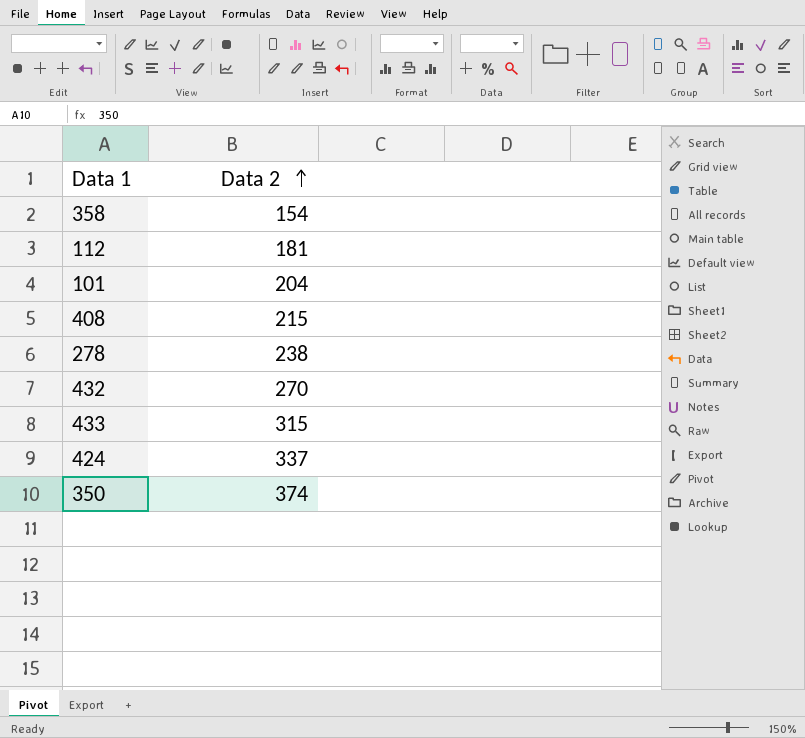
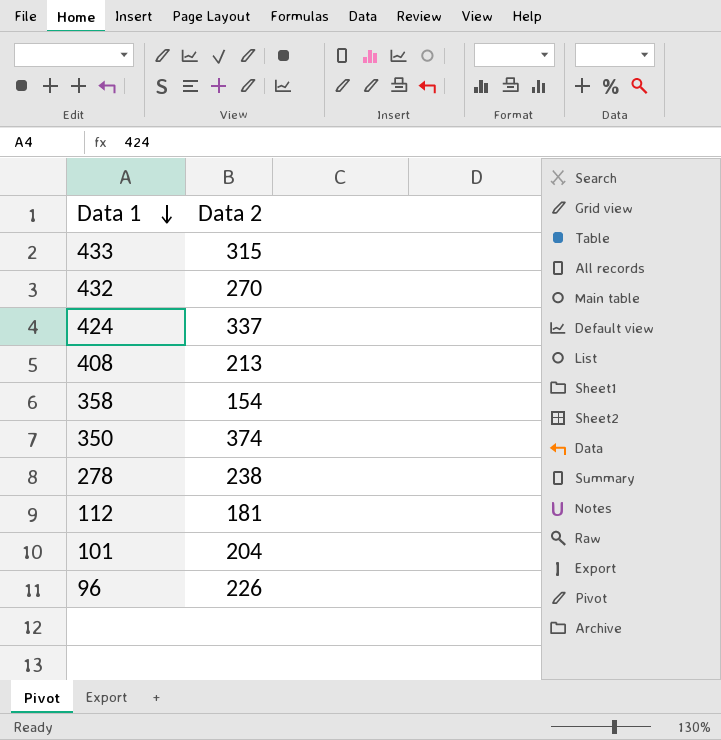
row order: Data 2 ascending -> Data 1 descending
408 | Data 2: 215 -> 213
row 96: none -> 226

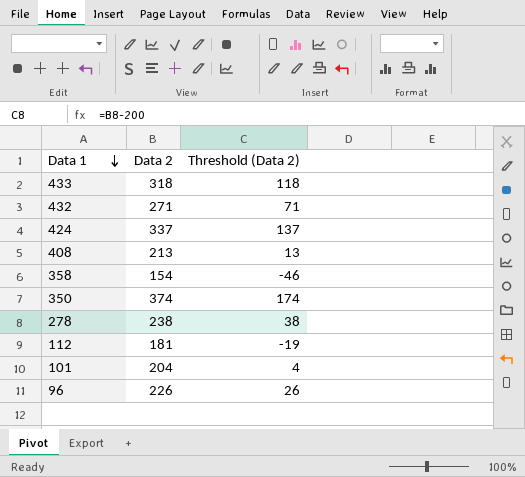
column Threshold (Data 2) | formula: none -> [Data 2] - 200
433 | Data 2: 315 -> 318
432 | Data 2: 270 -> 271

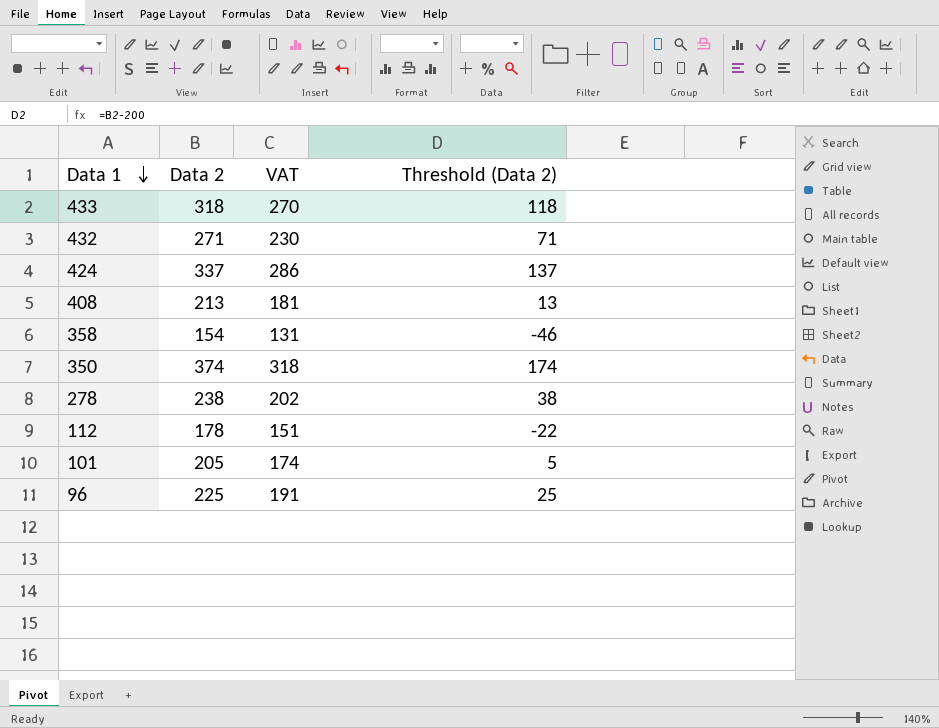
column VAT | formula: none -> [Data 2] * 0.85
112 | Data 2: 181 -> 178
112 | Threshold (Data 2): -19 -> -22
101 | Data 2: 204 -> 205
101 | Threshold (Data 2): 4 -> 5
96 | Data 2: 226 -> 225
96 | Threshold (Data 2): 26 -> 25

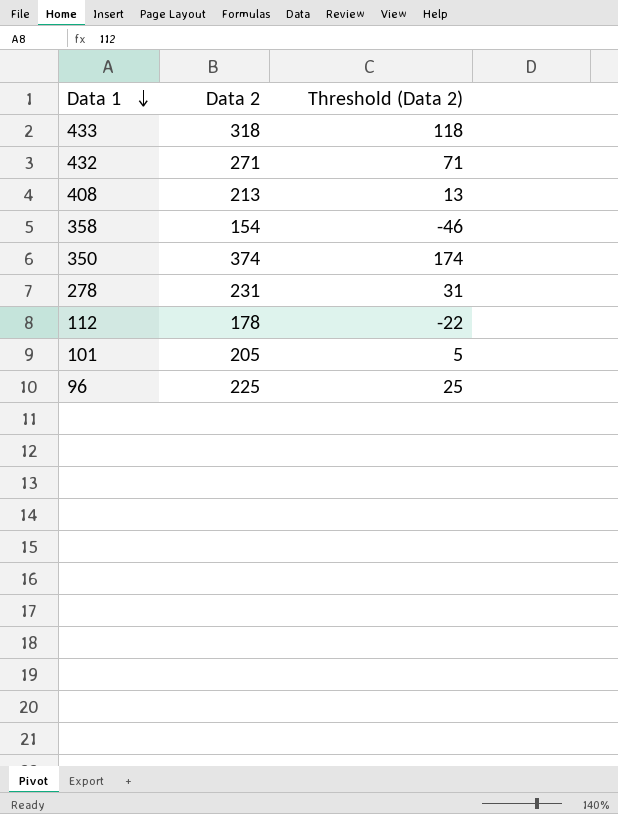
column VAT | formula: [Data 2] * 0.85 -> none
row 424: 337 | 286 | 137 -> none
278 | Data 2: 238 -> 231
278 | Threshold (Data 2): 38 -> 31

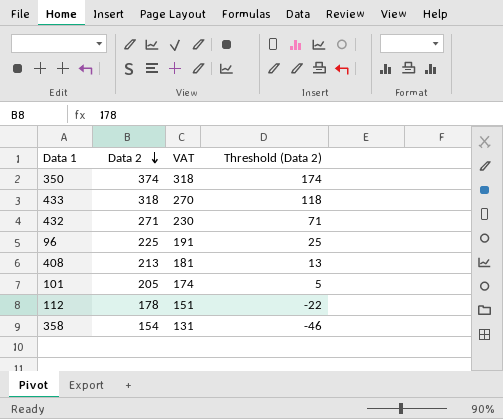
row order: Data 1 descending -> Data 2 descending
column VAT | formula: none -> [Data 2] * 0.85
row 278: 231 | 31 -> none

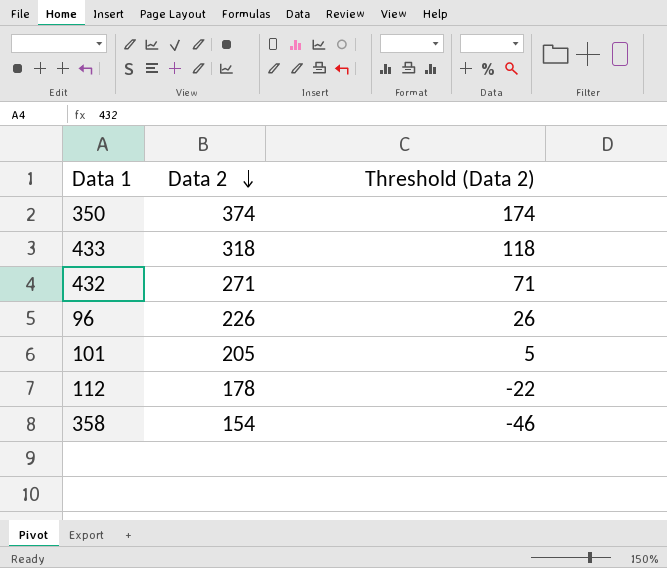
column VAT | formula: [Data 2] * 0.85 -> none
row 408: 213 | 181 | 13 -> none
96 | Data 2: 225 -> 226
96 | Threshold (Data 2): 25 -> 26

